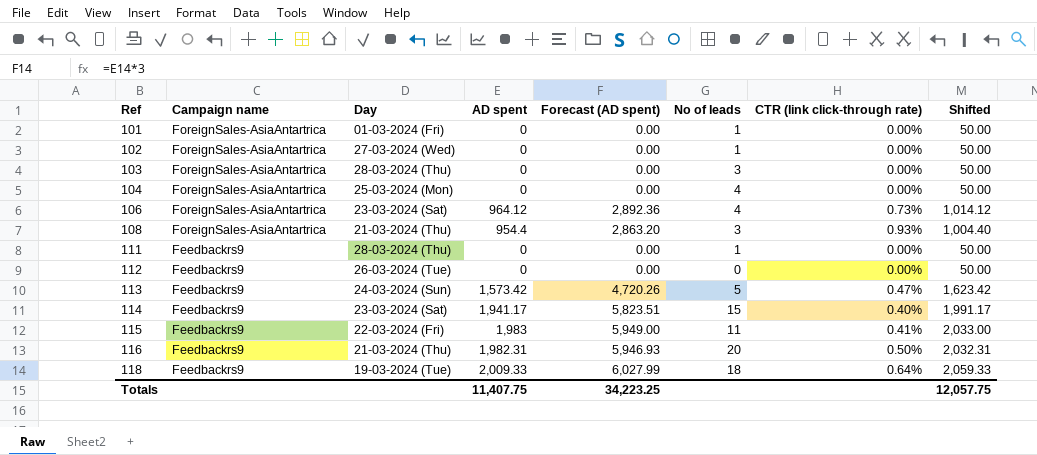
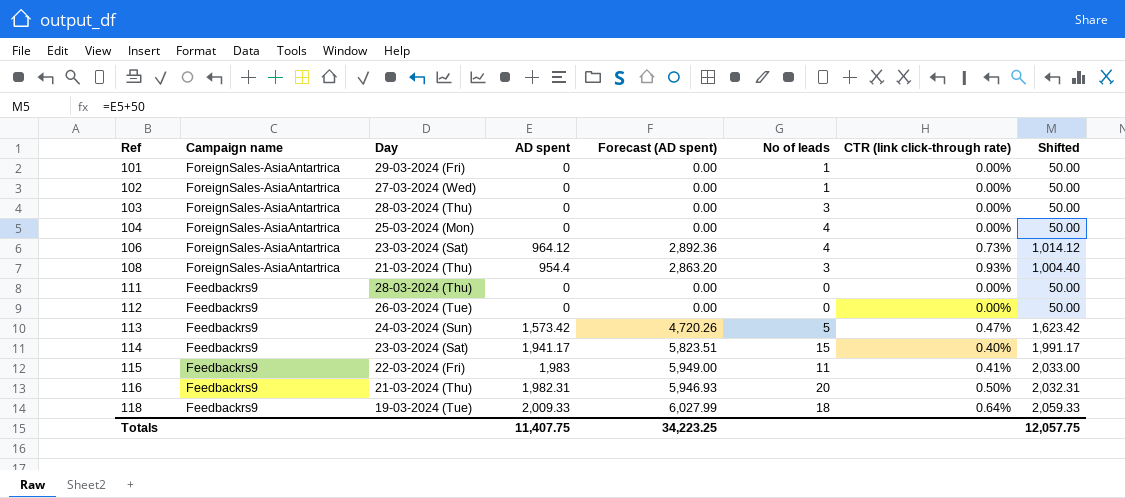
101 | Day: 01-03-2024 (Fri) -> 29-03-2024 (Fri)
111 | No of leads: 1 -> 0

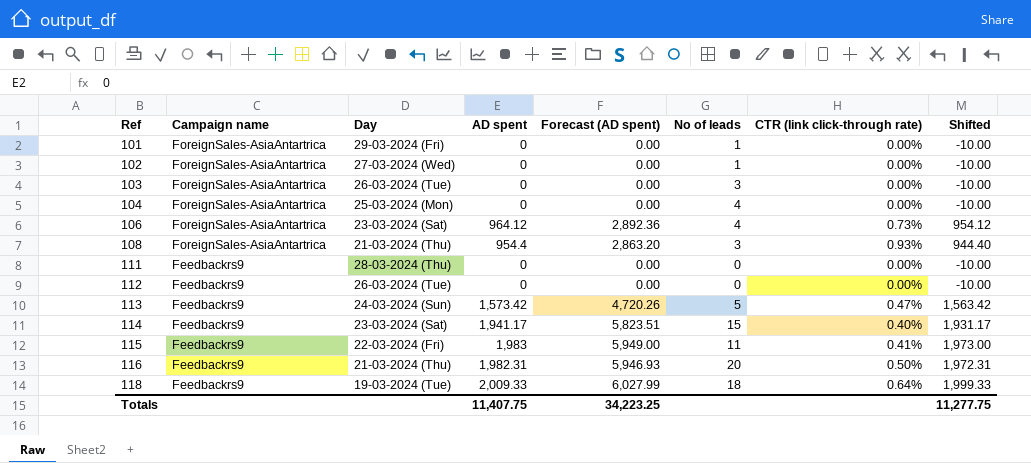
column Shifted | formula: [AD spent] + 50 -> [AD spent] - 10
103 | Day: 28-03-2024 (Thu) -> 26-03-2024 (Tue)
Totals | Shifted: 12,057.75 -> 11,277.75

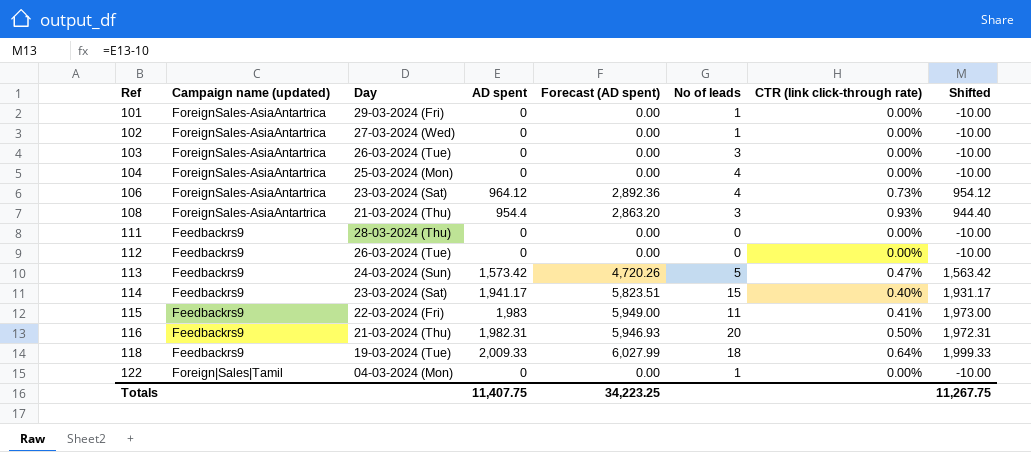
column name: Campaign name -> Campaign name (updated)
row 122: none -> Foreign|Sales|Tamil | 04-03-2024 (Mon) | 0 | 0.00 | 1 | 0.00% | -10.00
Totals | Shifted: 11,277.75 -> 11,267.75

